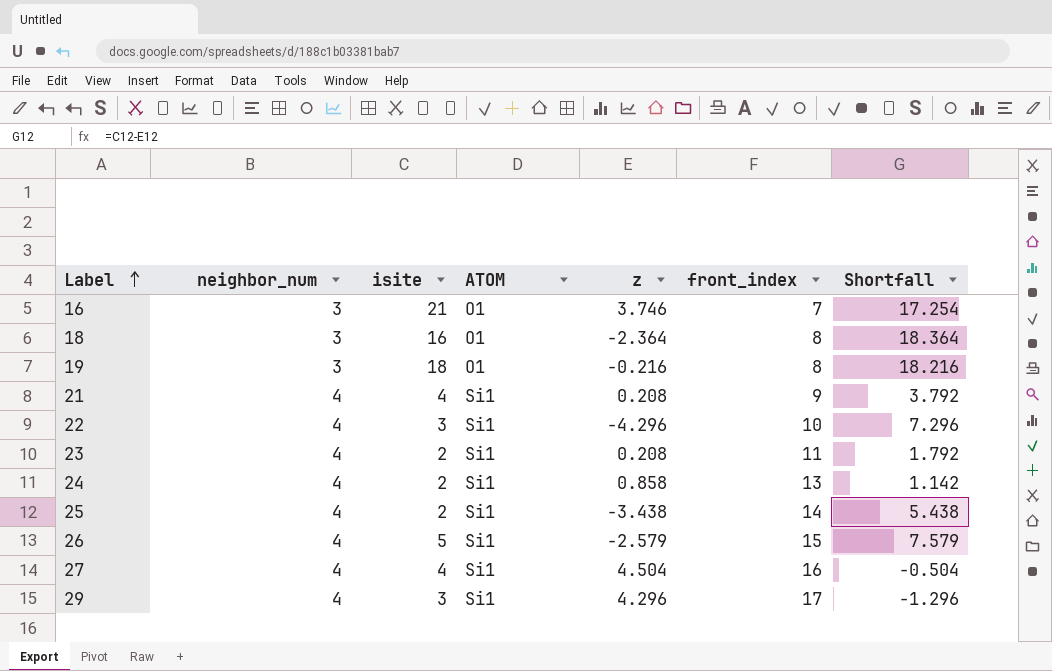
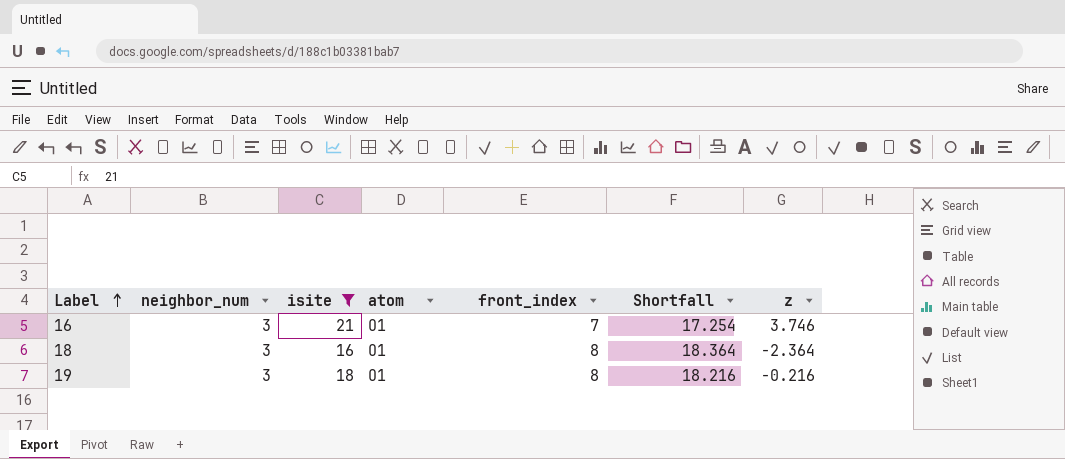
filter: none -> isite >= 16
column name: ATOM -> atom
column z | position: 5 -> 7

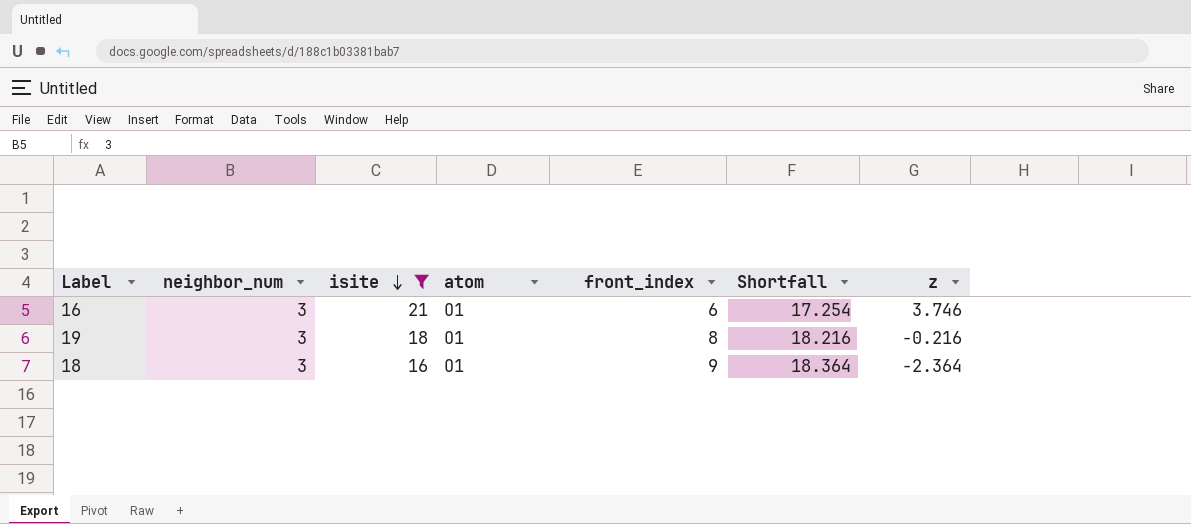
row order: Label ascending -> isite descending
16 | front_index: 7 -> 6
18 | front_index: 8 -> 9

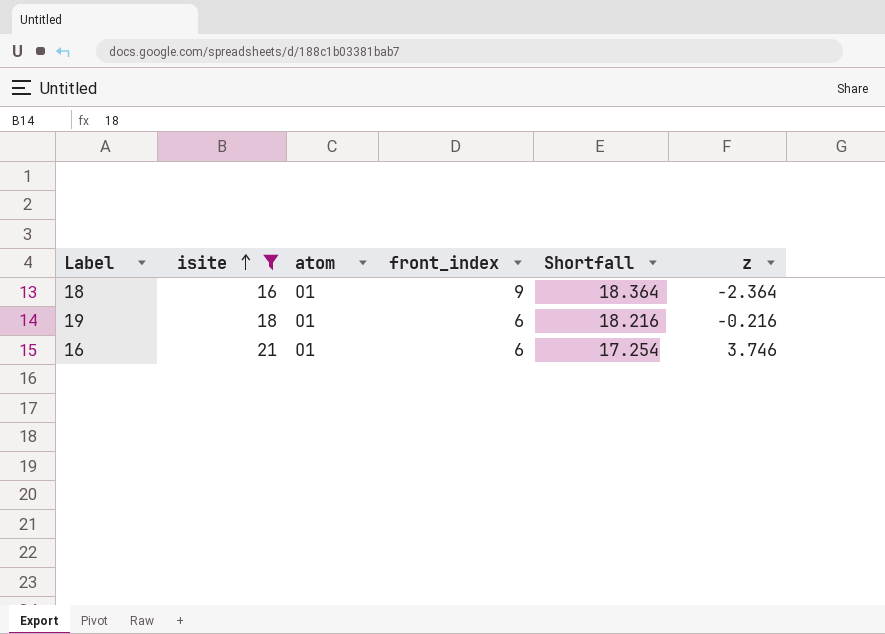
row order: isite descending -> isite ascending
column neighbor_num | position: 2 -> none
19 | front_index: 8 -> 6

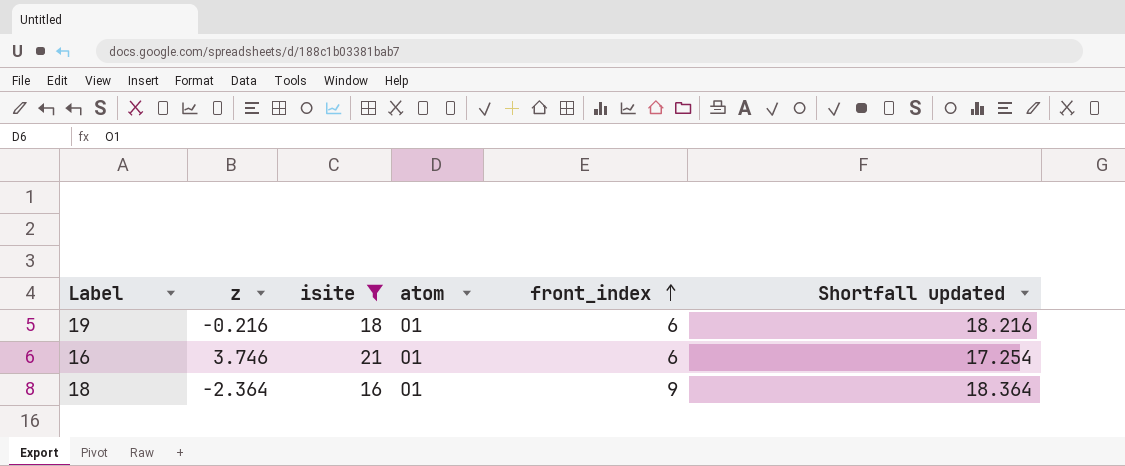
row order: isite ascending -> front_index ascending
column z | position: 6 -> 2
column name: Shortfall -> Shortfall updated

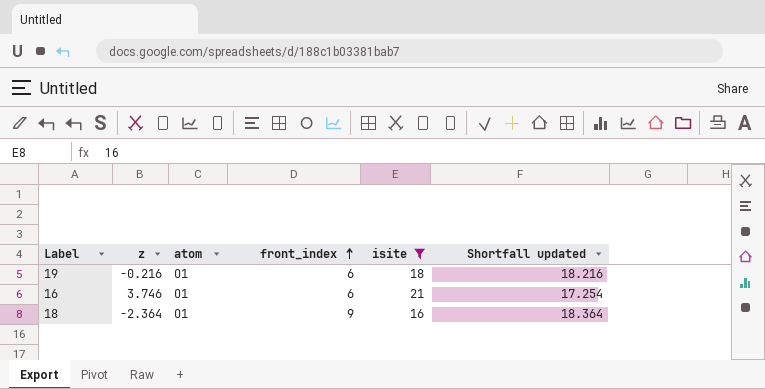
column isite | position: 3 -> 5

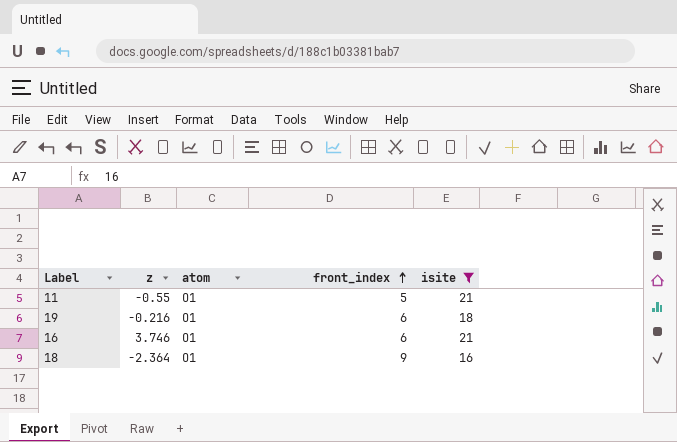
column Shortfall updated | formula: [isite] - [z] -> none
row 11: none -> -0.55 | O1 | 5 | 21

